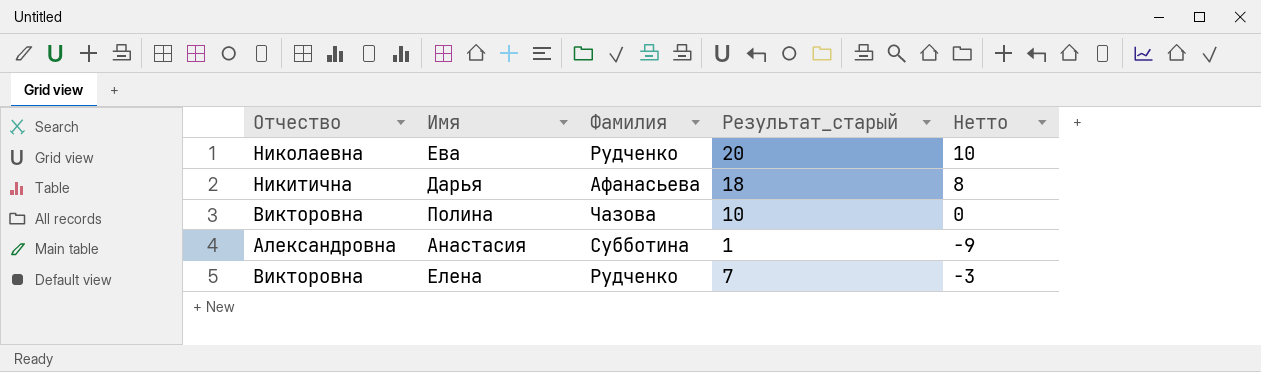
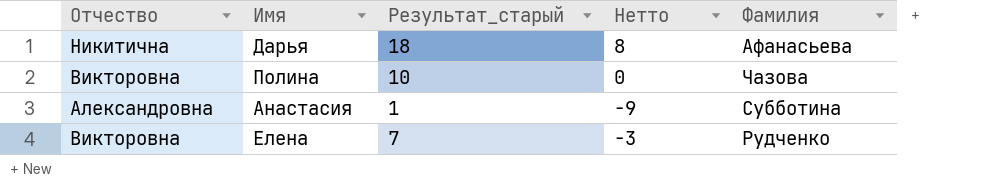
column Фамилия | position: 3 -> 5
row Ева: Николаевна | Рудченко | 20 | 10 -> none

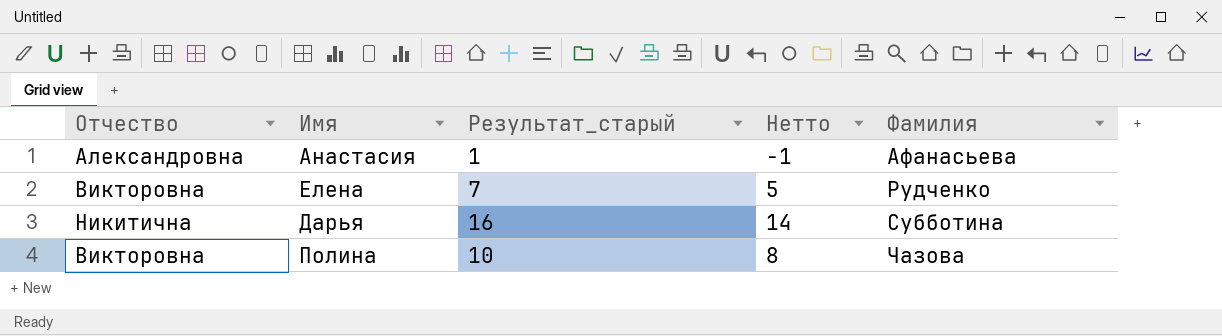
row order: none -> Фамилия ascending
column Нетто | formula: [Результат_старый] - 10 -> [Результат_старый] - 2
Анастасия | Фамилия: Субботина -> Афанасьева
Дарья | Результат_старый: 18 -> 16
Дарья | Фамилия: Афанасьева -> Субботина

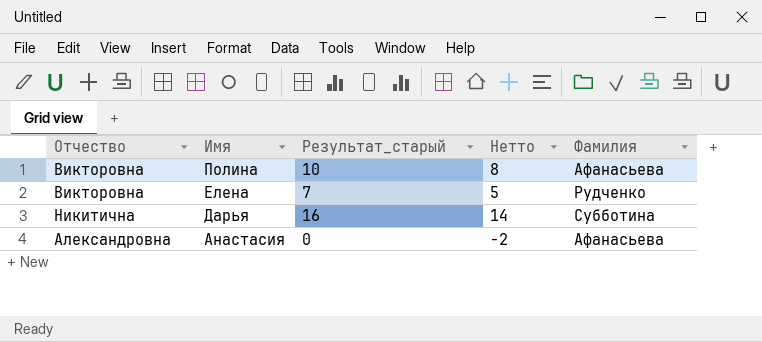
row order: Фамилия ascending -> Имя descending
Полина | Фамилия: Чазова -> Афанасьева
Анастасия | Результат_старый: 1 -> 0
Анастасия | Нетто: -1 -> -2

